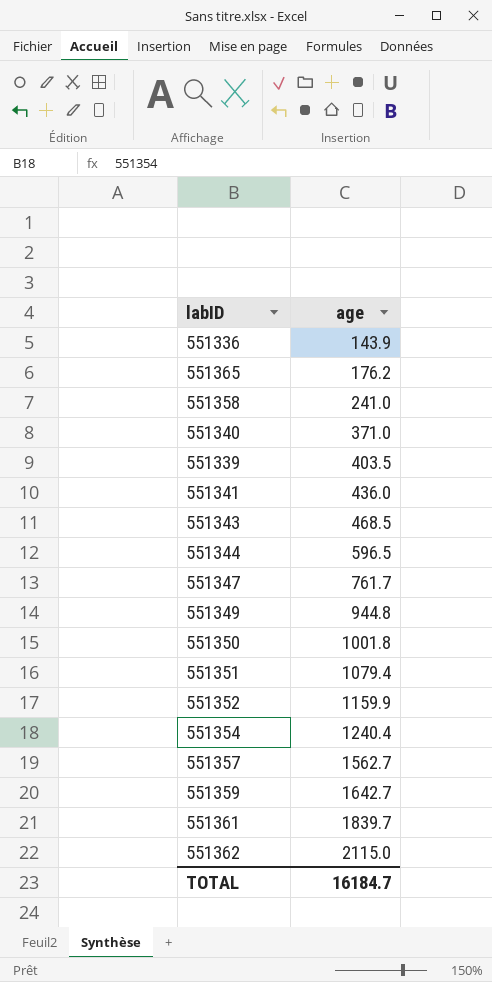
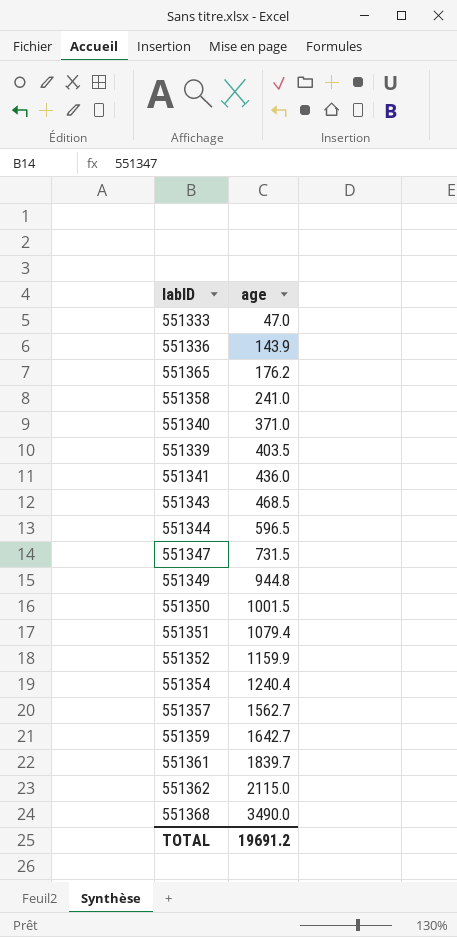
row 551333: none -> 47.0
551347 | age: 761.7 -> 731.5
551350 | age: 1001.8 -> 1001.5
row 551368: none -> 3490.0
TOTAL | age: 16184.7 -> 19691.2

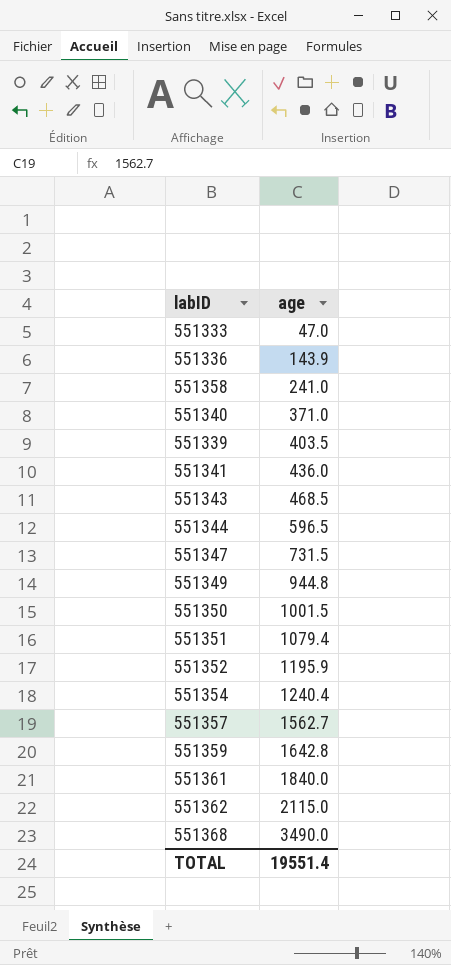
row 551365: 176.2 -> none
551352 | age: 1159.9 -> 1195.9
551359 | age: 1642.7 -> 1642.8
551361 | age: 1839.7 -> 1840.0
TOTAL | age: 19691.2 -> 19551.4

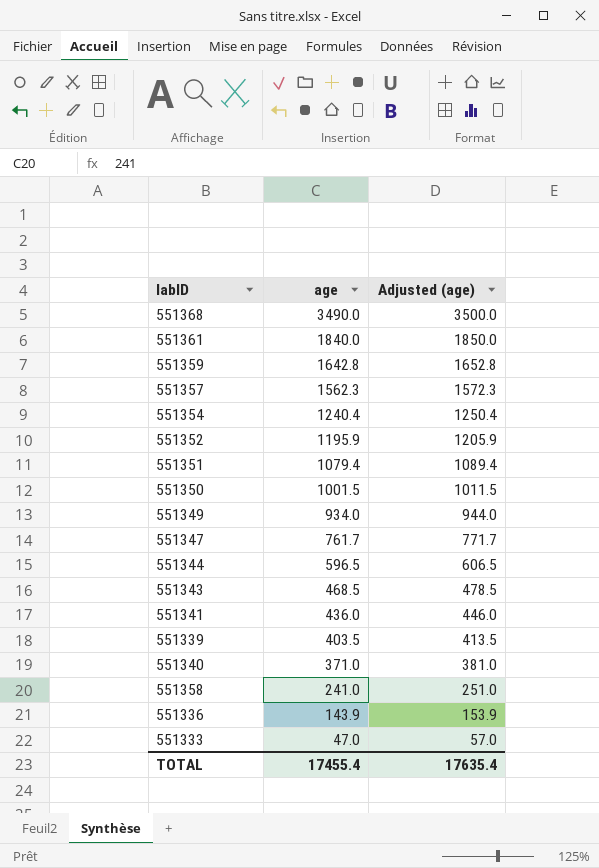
row order: age ascending -> age descending
column Adjusted (age) | formula: none -> [age] + 10
row 551362: 2115.0 -> none
551357 | age: 1562.7 -> 1562.3
551349 | age: 944.8 -> 934.0
551347 | age: 731.5 -> 761.7
TOTAL | age: 19551.4 -> 17455.4

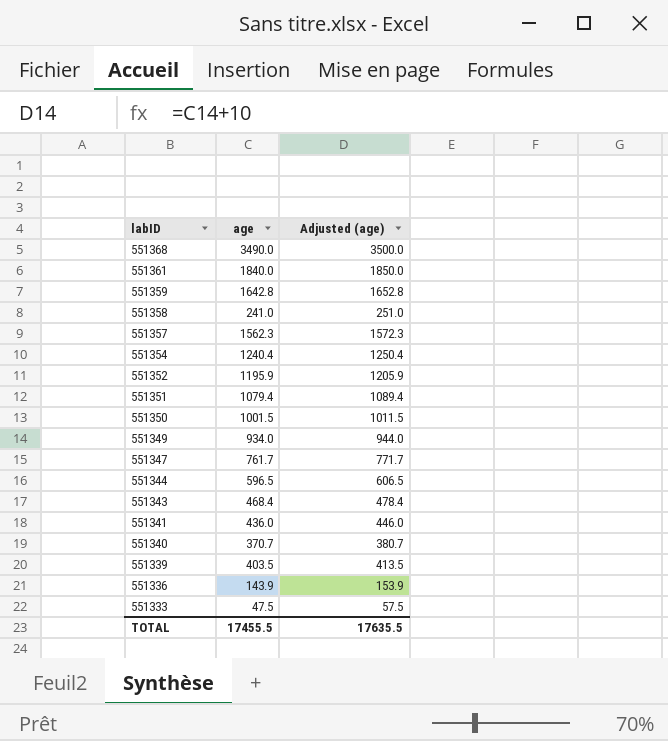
row order: age descending -> labID descending
551343 | age: 468.5 -> 468.4
551343 | Adjusted (age): 478.5 -> 478.4
551340 | age: 371.0 -> 370.7
551340 | Adjusted (age): 381.0 -> 380.7
551333 | age: 47.0 -> 47.5
551333 | Adjusted (age): 57.0 -> 57.5
TOTAL | age: 17455.4 -> 17455.5
TOTAL | Adjusted (age): 17635.4 -> 17635.5

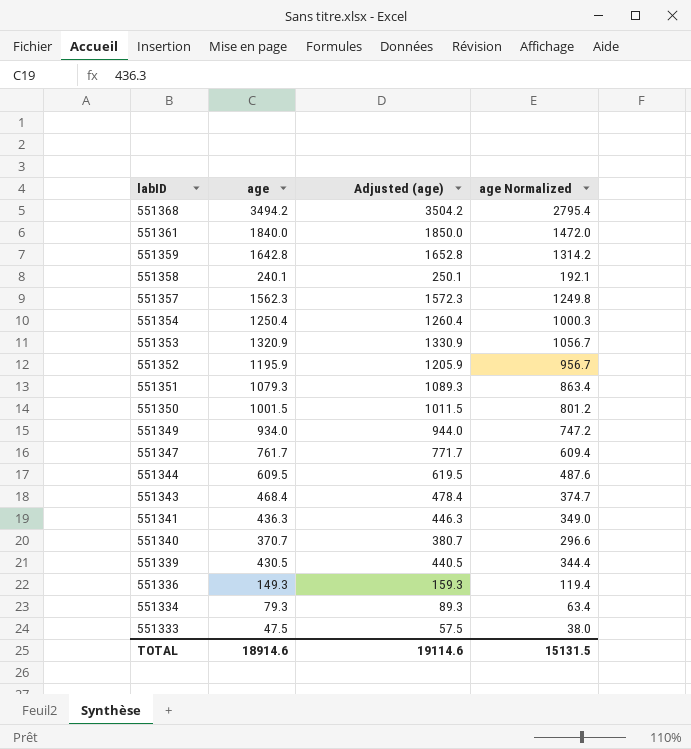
column age Normalized | formula: none -> [age] * 0.8
551368 | age: 3490.0 -> 3494.2
551368 | Adjusted (age): 3500.0 -> 3504.2
551358 | age: 241.0 -> 240.1
551358 | Adjusted (age): 251.0 -> 250.1
551354 | age: 1240.4 -> 1250.4
551354 | Adjusted (age): 1250.4 -> 1260.4
row 551353: none -> 1320.9 | 1330.9 | 1056.7
551351 | age: 1079.4 -> 1079.3
551351 | Adjusted (age): 1089.4 -> 1089.3
551344 | age: 596.5 -> 609.5
551344 | Adjusted (age): 606.5 -> 619.5
551341 | age: 436.0 -> 436.3
551341 | Adjusted (age): 446.0 -> 446.3
551339 | age: 403.5 -> 430.5
551339 | Adjusted (age): 413.5 -> 440.5
551336 | age: 143.9 -> 149.3
551336 | Adjusted (age): 153.9 -> 159.3
row 551334: none -> 79.3 | 89.3 | 63.4
TOTAL | age: 17455.5 -> 18914.6
TOTAL | Adjusted (age): 17635.5 -> 19114.6

